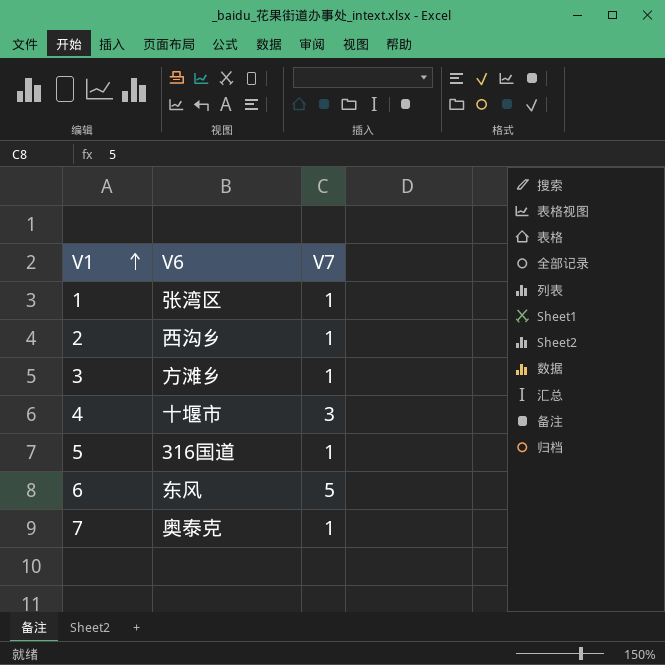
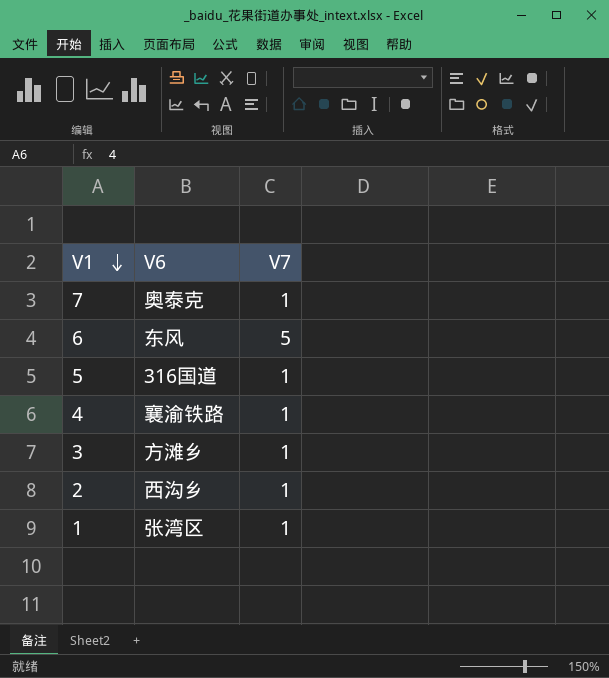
row order: V1 ascending -> V1 descending
4 | V6: 十堰市 -> 襄渝铁路
4 | V7: 3 -> 1

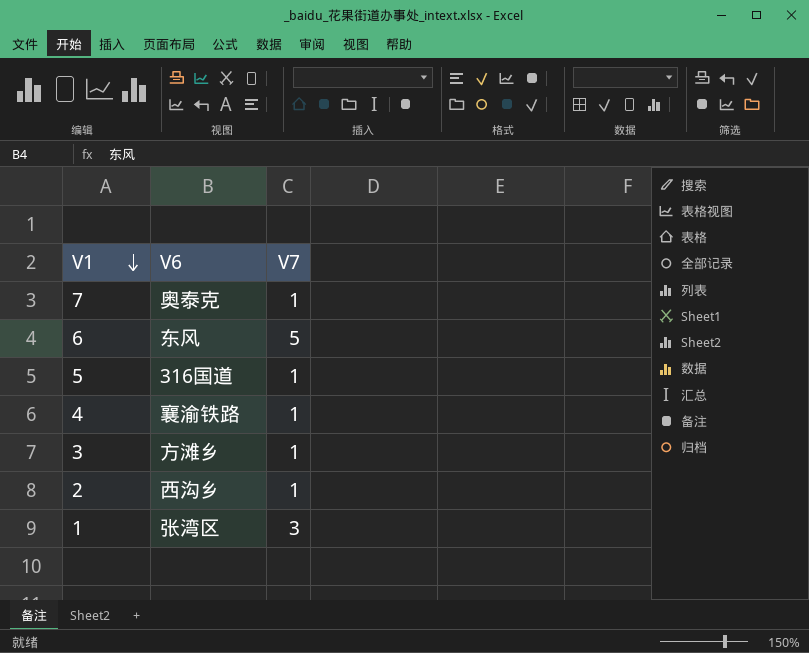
1 | V7: 1 -> 3

